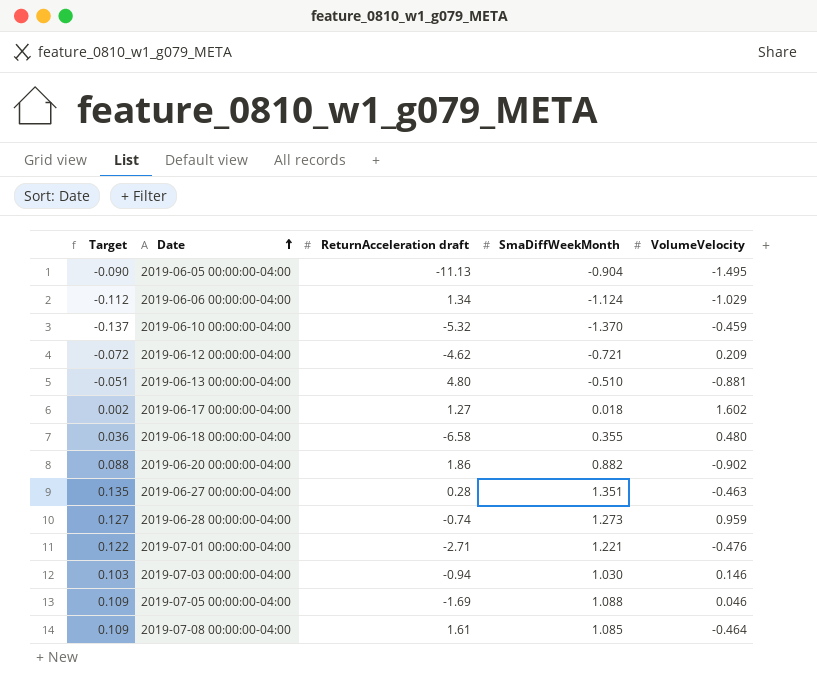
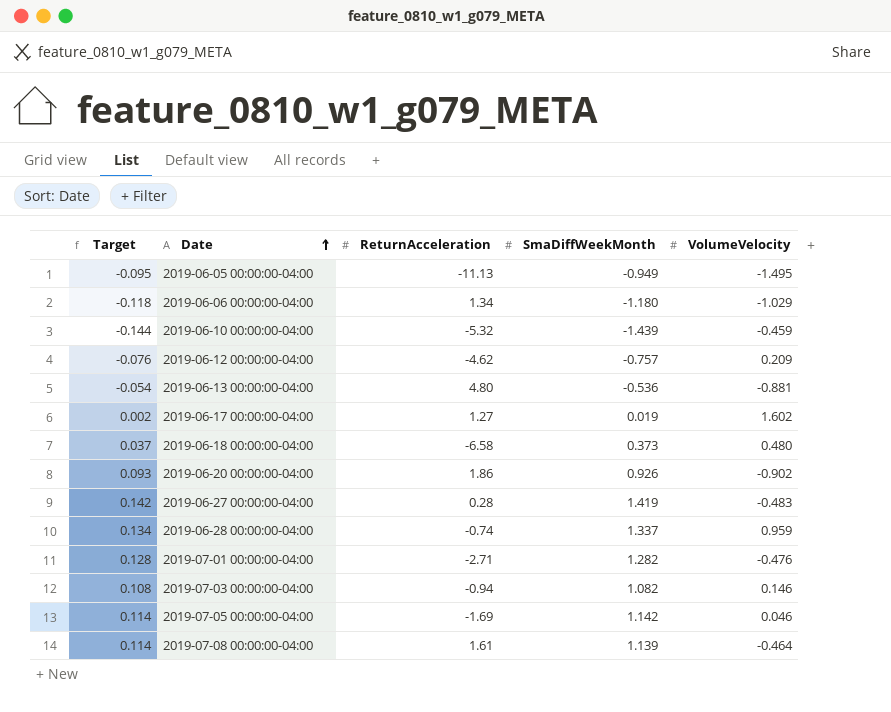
column name: ReturnAcceleration draft -> ReturnAcceleration
2019-06-05 00:00:00-04:00 | Target: -0.090 -> -0.095
2019-06-05 00:00:00-04:00 | SmaDiffWeekMonth: -0.904 -> -0.949
2019-06-06 00:00:00-04:00 | Target: -0.112 -> -0.118
2019-06-06 00:00:00-04:00 | SmaDiffWeekMonth: -1.124 -> -1.180
2019-06-10 00:00:00-04:00 | Target: -0.137 -> -0.144
2019-06-10 00:00:00-04:00 | SmaDiffWeekMonth: -1.370 -> -1.439
2019-06-12 00:00:00-04:00 | Target: -0.072 -> -0.076
2019-06-12 00:00:00-04:00 | SmaDiffWeekMonth: -0.721 -> -0.757
2019-06-13 00:00:00-04:00 | Target: -0.051 -> -0.054
2019-06-13 00:00:00-04:00 | SmaDiffWeekMonth: -0.510 -> -0.536
2019-06-17 00:00:00-04:00 | SmaDiffWeekMonth: 0.018 -> 0.019
2019-06-18 00:00:00-04:00 | Target: 0.036 -> 0.037
2019-06-18 00:00:00-04:00 | SmaDiffWeekMonth: 0.355 -> 0.373
2019-06-20 00:00:00-04:00 | Target: 0.088 -> 0.093
2019-06-20 00:00:00-04:00 | SmaDiffWeekMonth: 0.882 -> 0.926
2019-06-27 00:00:00-04:00 | Target: 0.135 -> 0.142
2019-06-27 00:00:00-04:00 | SmaDiffWeekMonth: 1.351 -> 1.419
2019-06-27 00:00:00-04:00 | VolumeVelocity: -0.463 -> -0.483
2019-06-28 00:00:00-04:00 | Target: 0.127 -> 0.134
2019-06-28 00:00:00-04:00 | SmaDiffWeekMonth: 1.273 -> 1.337
2019-07-01 00:00:00-04:00 | Target: 0.122 -> 0.128
2019-07-01 00:00:00-04:00 | SmaDiffWeekMonth: 1.221 -> 1.282
2019-07-03 00:00:00-04:00 | Target: 0.103 -> 0.108
2019-07-03 00:00:00-04:00 | SmaDiffWeekMonth: 1.030 -> 1.082
2019-07-05 00:00:00-04:00 | Target: 0.109 -> 0.114
2019-07-05 00:00:00-04:00 | SmaDiffWeekMonth: 1.088 -> 1.142
2019-07-08 00:00:00-04:00 | Target: 0.109 -> 0.114
2019-07-08 00:00:00-04:00 | SmaDiffWeekMonth: 1.085 -> 1.139

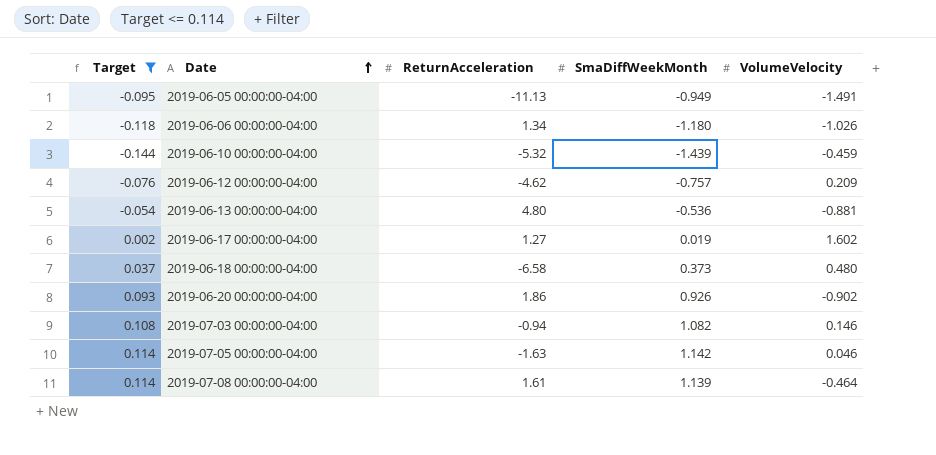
filter: none -> Target <= 0.114
2019-06-05 00:00:00-04:00 | VolumeVelocity: -1.495 -> -1.491
2019-06-06 00:00:00-04:00 | VolumeVelocity: -1.029 -> -1.026
2019-07-05 00:00:00-04:00 | ReturnAcceleration: -1.69 -> -1.63

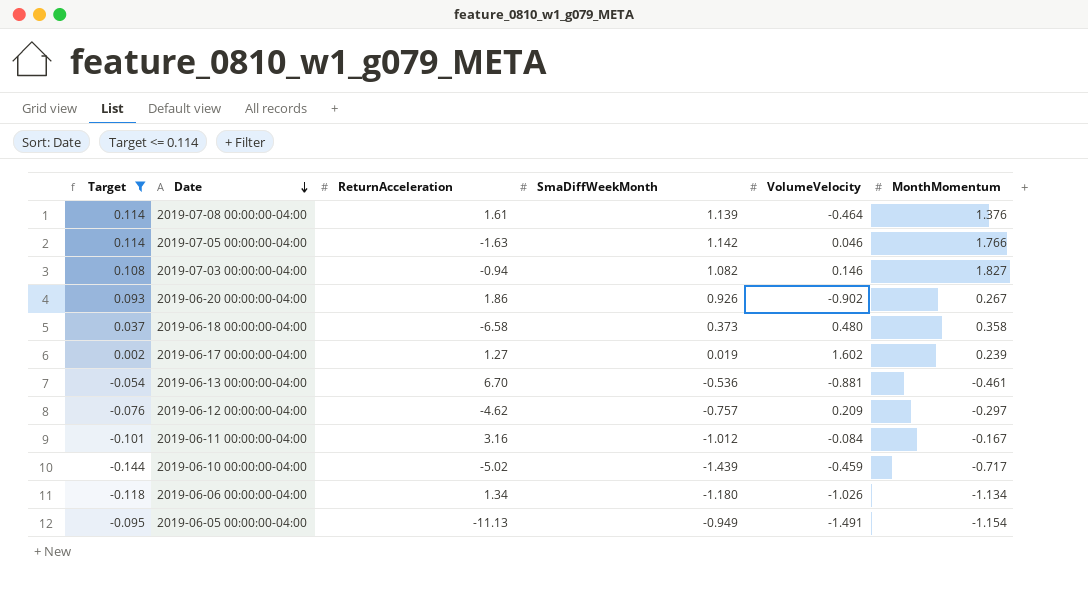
row order: Date ascending -> Date descending
column MonthMomentum | position: none -> 6
2019-06-13 00:00:00-04:00 | ReturnAcceleration: 4.80 -> 6.70
row 2019-06-11 00:00:00-04:00: none -> -0.101 | 3.16 | -1.012 | -0.084 | -0.167
2019-06-10 00:00:00-04:00 | ReturnAcceleration: -5.32 -> -5.02

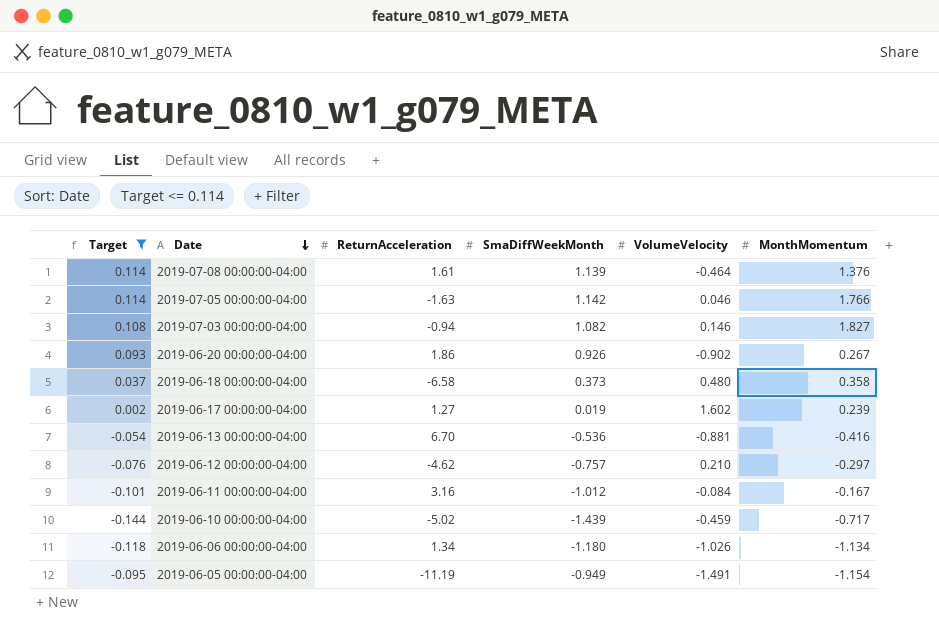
2019-06-13 00:00:00-04:00 | MonthMomentum: -0.461 -> -0.416
2019-06-12 00:00:00-04:00 | VolumeVelocity: 0.209 -> 0.210
2019-06-05 00:00:00-04:00 | ReturnAcceleration: -11.13 -> -11.19

